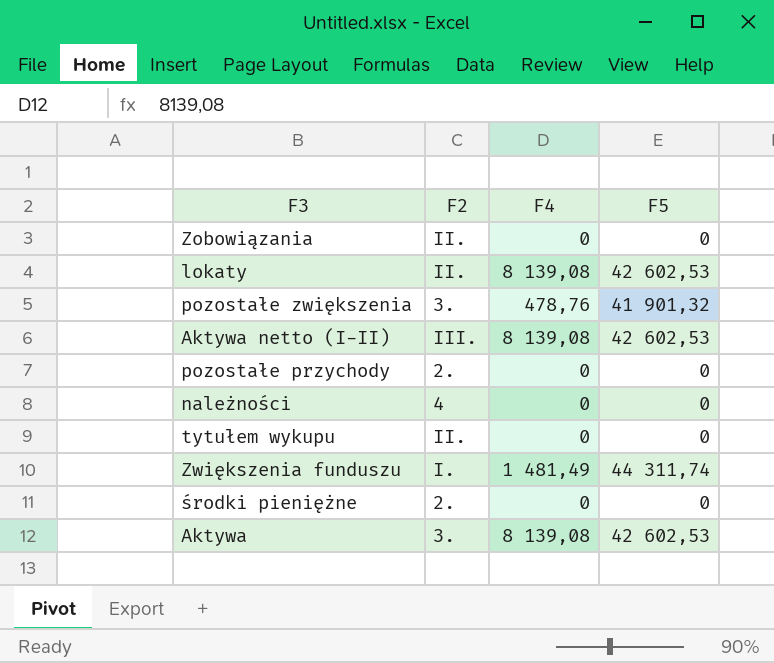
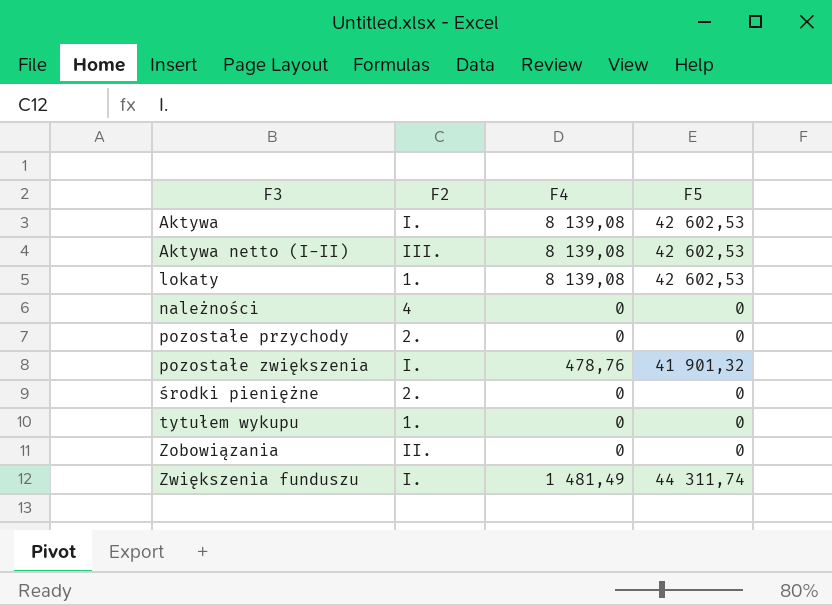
row order: none -> F3 ascending
Aktywa | F2: 3. -> I.
lokaty | F2: II. -> 1.
pozostałe zwiększenia | F2: 3. -> I.
tytułem wykupu | F2: II. -> 1.

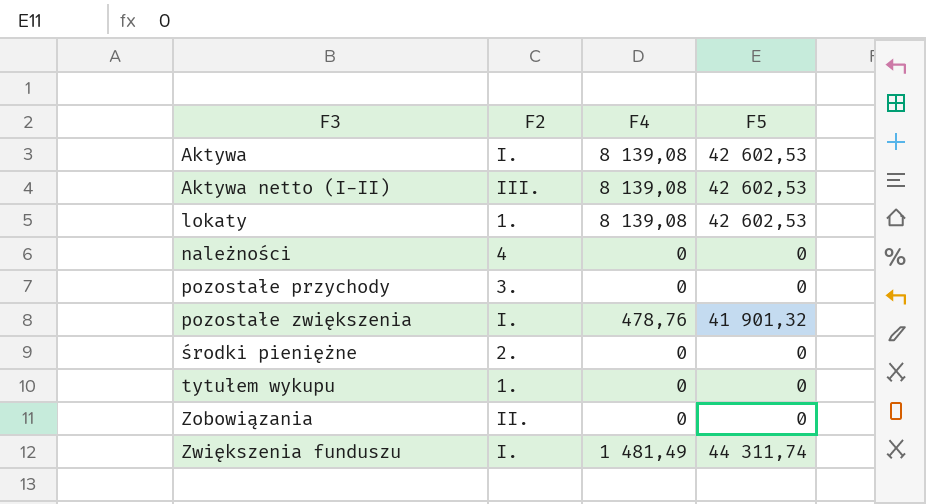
pozostałe przychody | F2: 2. -> 3.

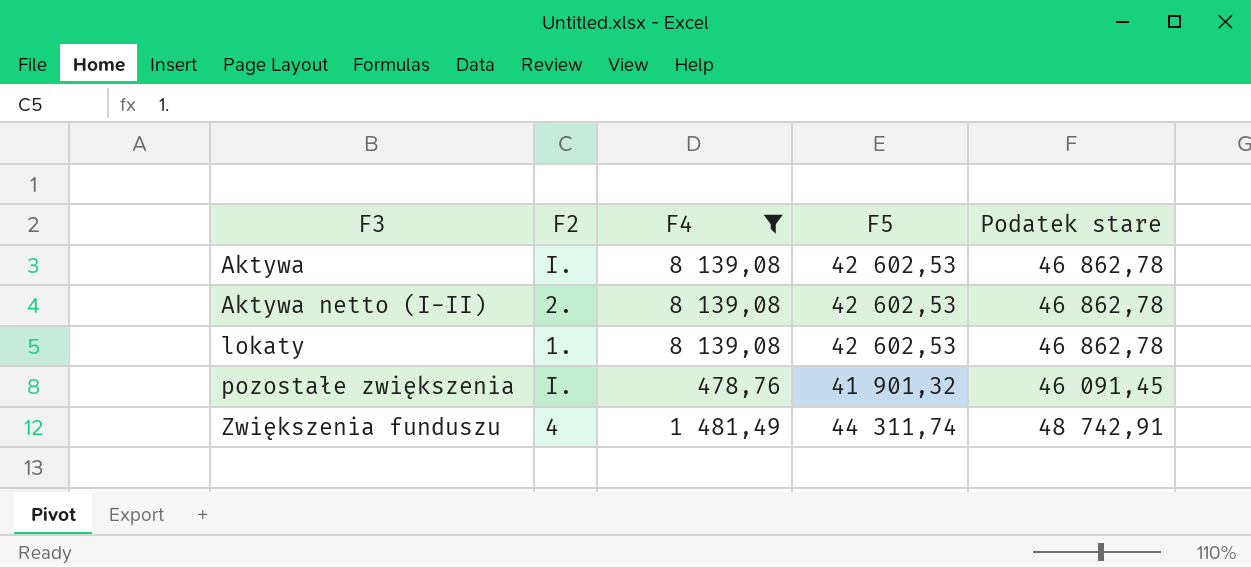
filter: none -> F4 != 0
column Podatek stare | formula: none -> [F5] * 1,1
Aktywa netto (I-II) | F2: III. -> 2.
Zwiększenia funduszu | F2: I. -> 4

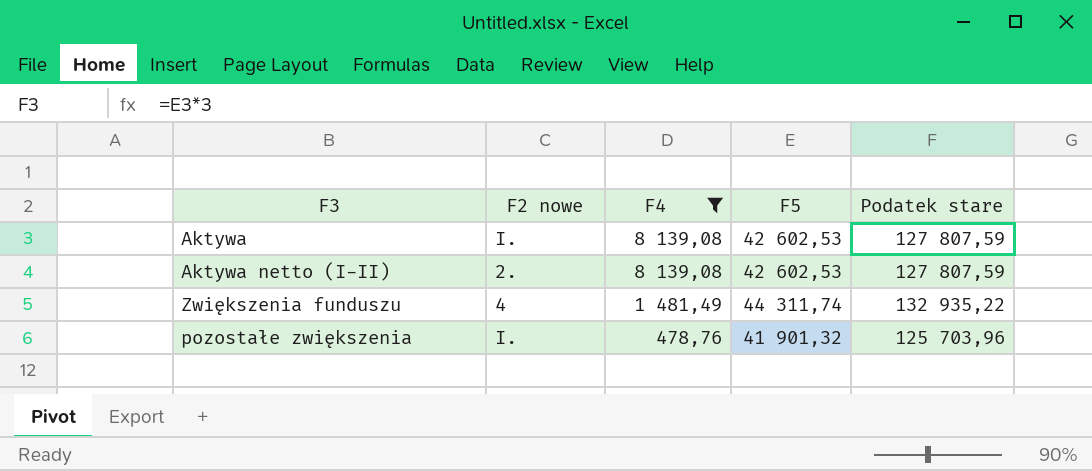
row order: F3 ascending -> F4 descending
column name: F2 -> F2 nowe
column Podatek stare | formula: [F5] * 1,1 -> [F5] * 3
row lokaty: 1. | 8 139,08 | 42 602,53 | 46 862,78 -> none

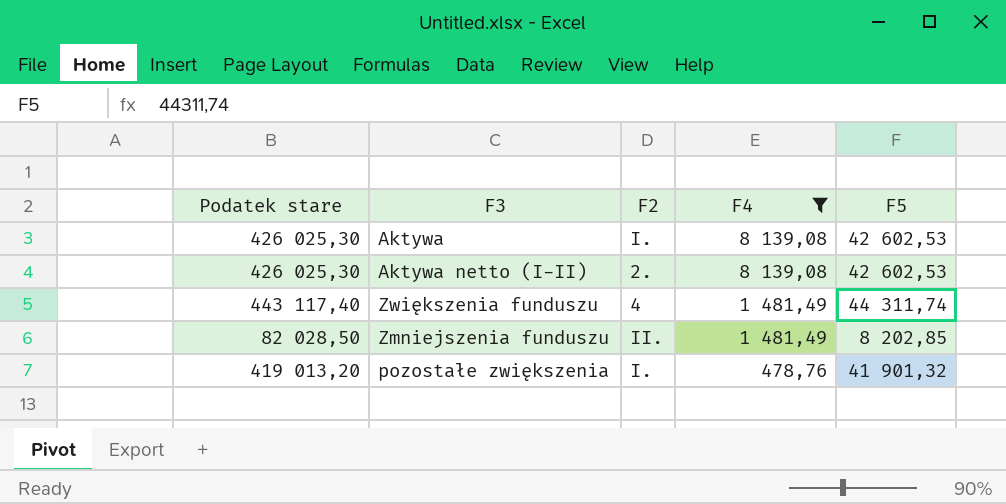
column Podatek stare | formula: [F5] * 3 -> [F5] * 10
column Podatek stare | position: 5 -> 1
column name: F2 nowe -> F2
row Zmniejszenia funduszu: none -> 82 028,50 | II. | 1 481,49 | 8 202,85

